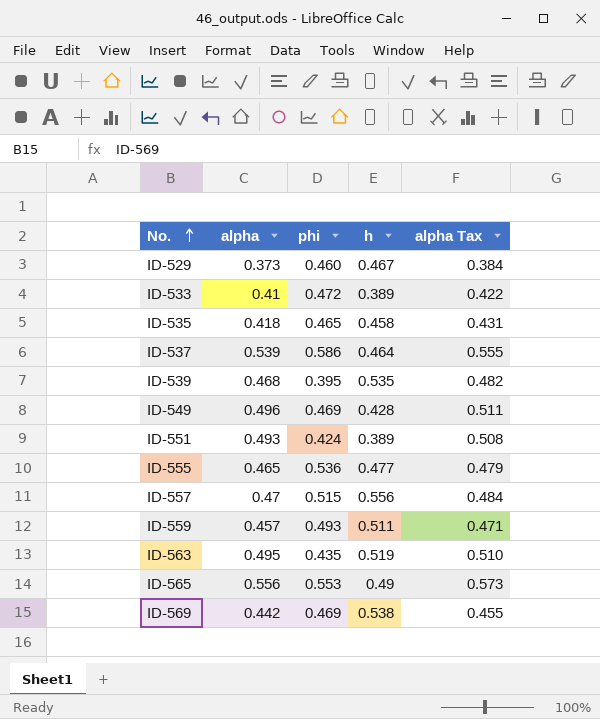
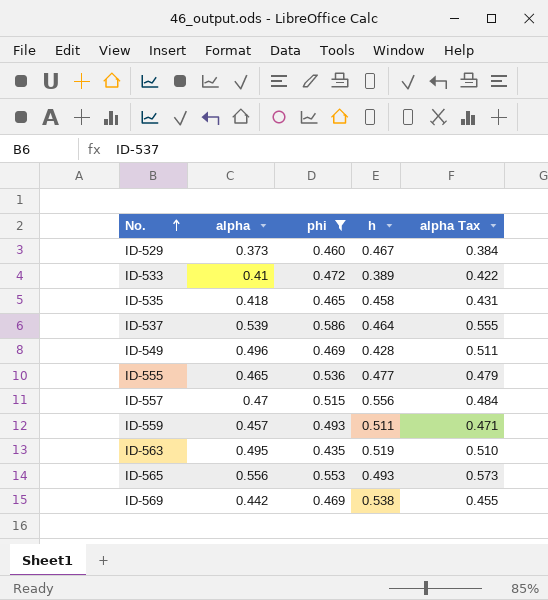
filter: none -> phi >= 0.435
ID-565 | h: 0.49 -> 0.493

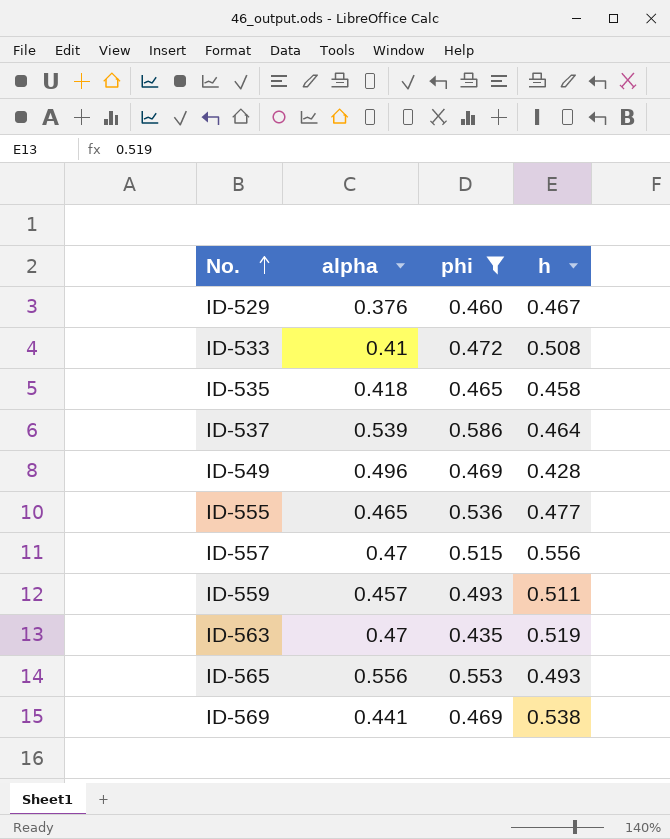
column alpha Tax | formula: [alpha] * 1.03 -> none
ID-529 | alpha: 0.373 -> 0.376
ID-533 | h: 0.389 -> 0.508
ID-563 | alpha: 0.495 -> 0.47
ID-569 | alpha: 0.442 -> 0.441

